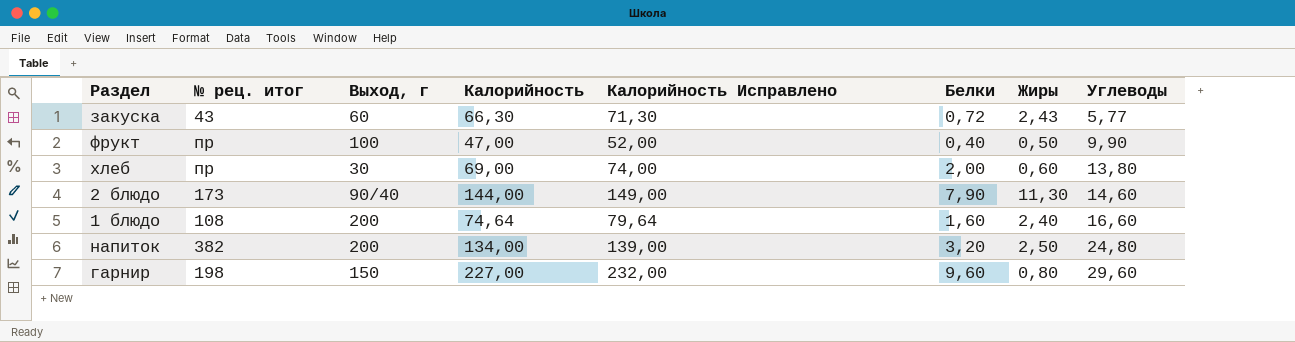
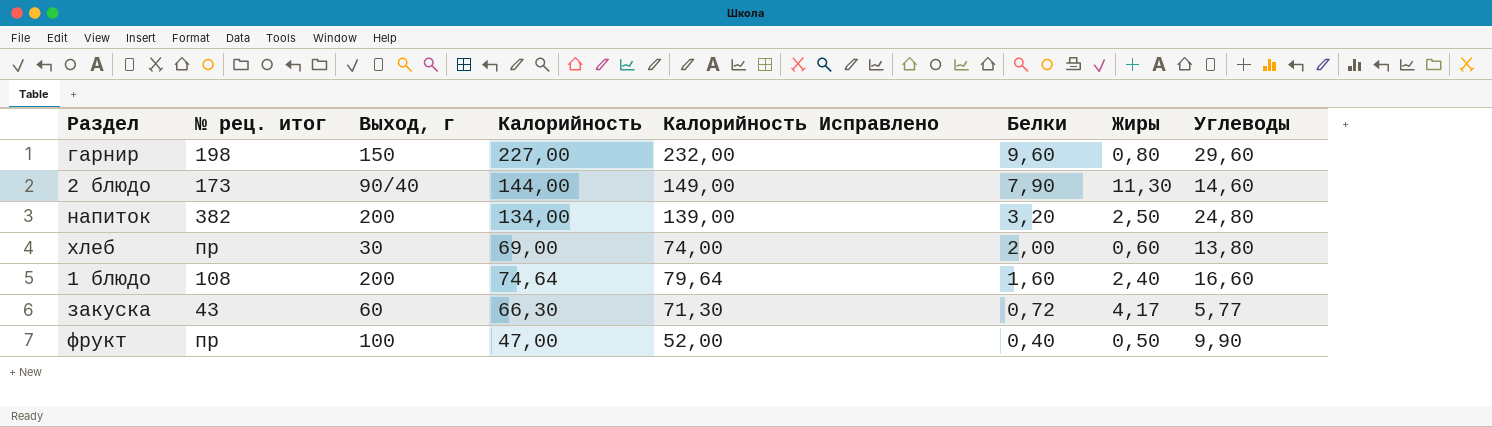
row order: Углеводы ascending -> Белки descending
закуска | Жиры: 2,43 -> 4,17

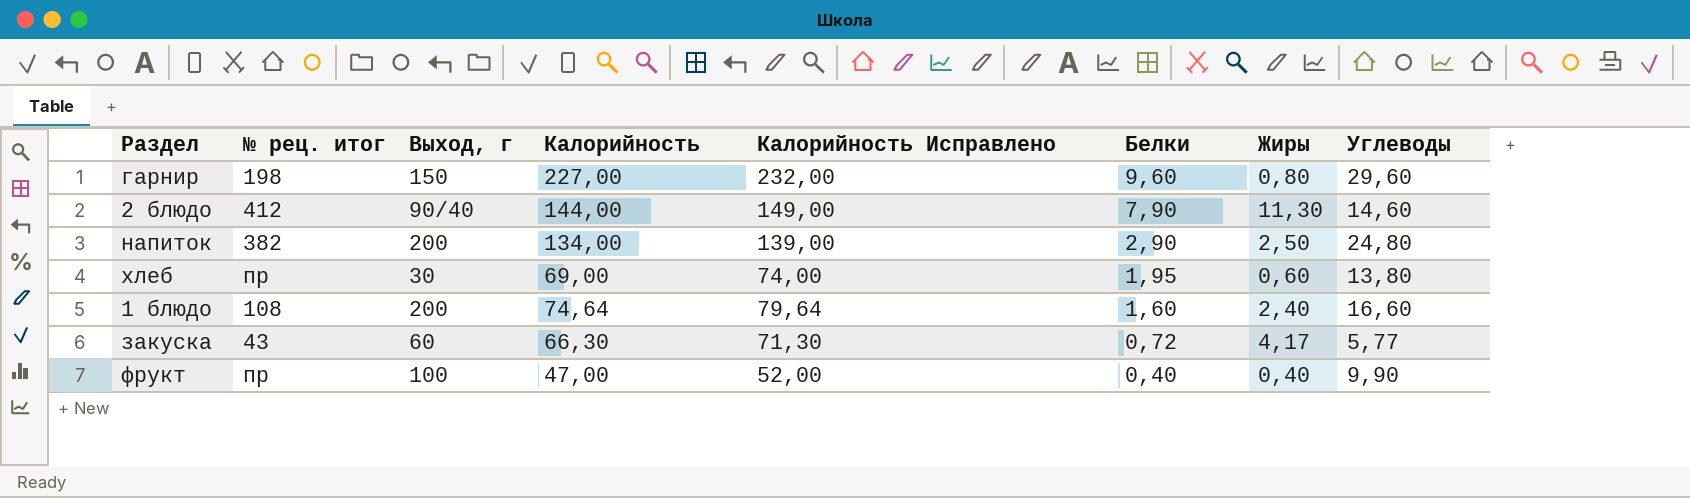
2 блюдо | № рец. итог: 173 -> 412
напиток | Белки: 3,20 -> 2,90
хлеб | Белки: 2,00 -> 1,95
фрукт | Жиры: 0,50 -> 0,40

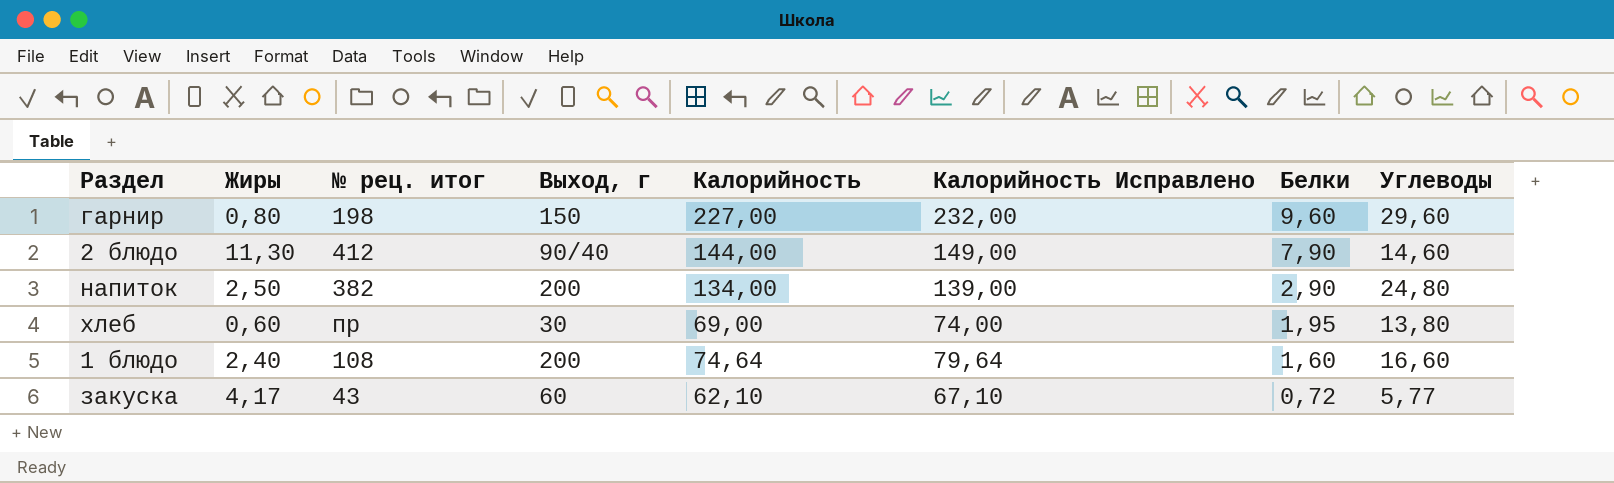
column Жиры | position: 7 -> 2
row фрукт: пр | 100 | 47,00 | 52,00 | 0,40 | 0,40 | 9,90 -> none
закуска | Калорийность: 66,30 -> 62,10
закуска | Калорийность Исправлено: 71,30 -> 67,10

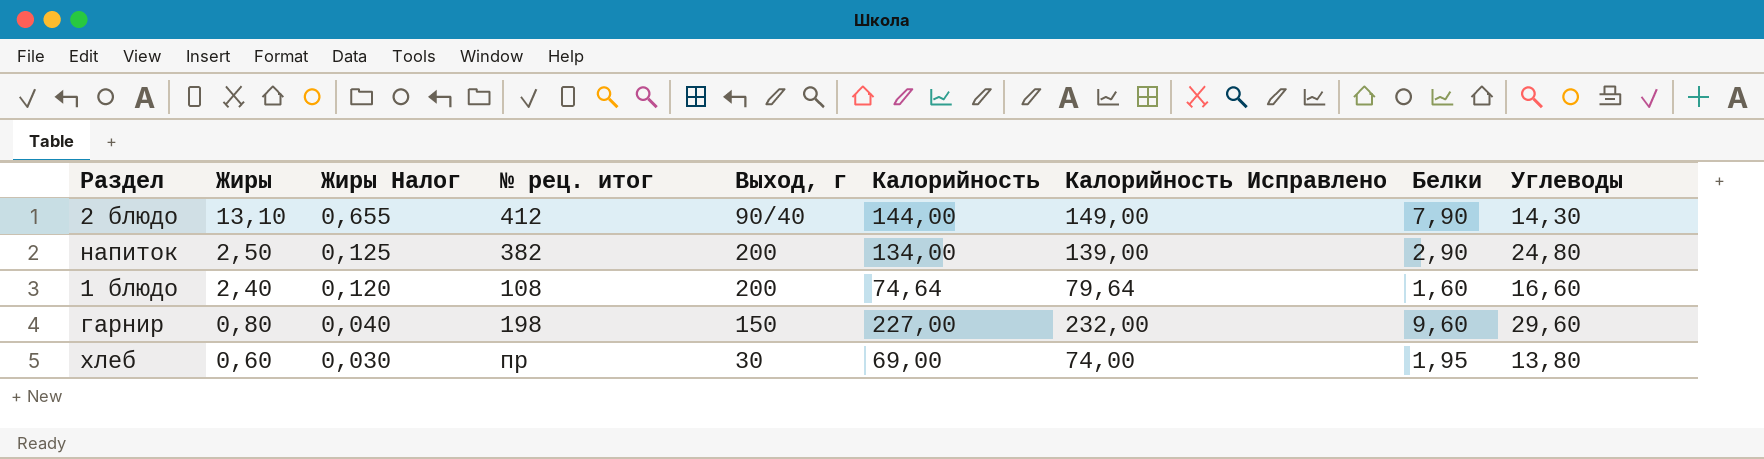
row order: Белки descending -> Жиры descending
column Жиры Налог | formula: none -> [Жиры] * 0,05
row закуска: 4,17 | 43 | 60 | 62,10 | 67,10 | 0,72 | 5,77 -> none
2 блюдо | Жиры: 11,30 -> 13,10
2 блюдо | Углеводы: 14,60 -> 14,30

